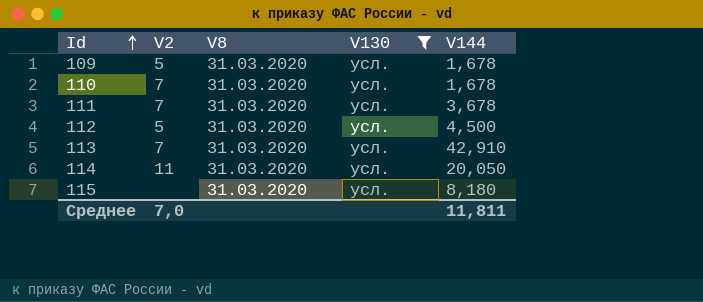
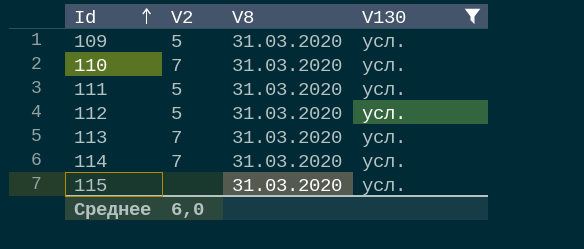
column V144 | position: 5 -> none
111 | V2: 7 -> 5
114 | V2: 11 -> 7
Среднее | V2: 7,0 -> 6,0

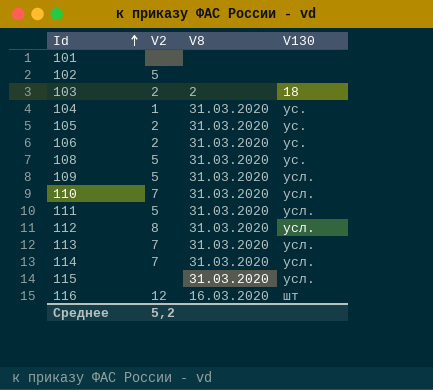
filter: V130 = усл. -> none
112 | V2: 5 -> 8
Среднее | V2: 6,0 -> 5,2

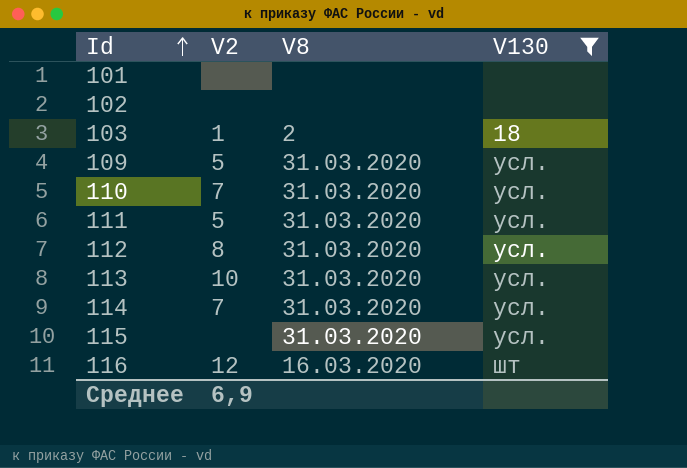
filter: none -> V130 != ус.
102 | V2: 5 -> none
103 | V2: 2 -> 1
113 | V2: 7 -> 10
Среднее | V2: 5,2 -> 6,9

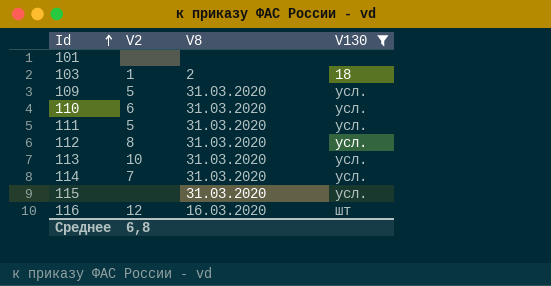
row 102: none | none | none -> none
110 | V2: 7 -> 6
Среднее | V2: 6,9 -> 6,8

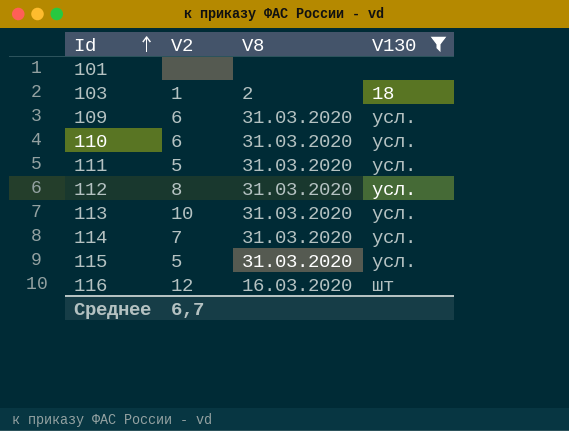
109 | V2: 5 -> 6
115 | V2: none -> 5
Среднее | V2: 6,8 -> 6,7

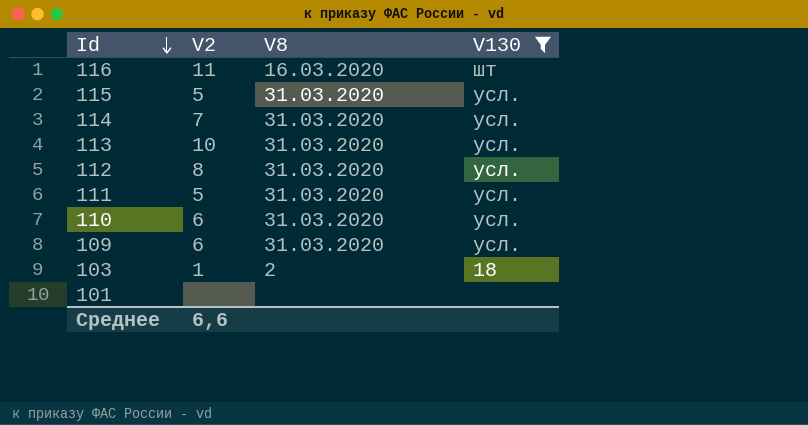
row order: Id ascending -> Id descending
116 | V2: 12 -> 11
Среднее | V2: 6,7 -> 6,6

